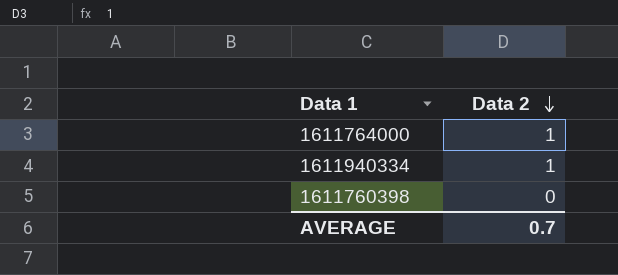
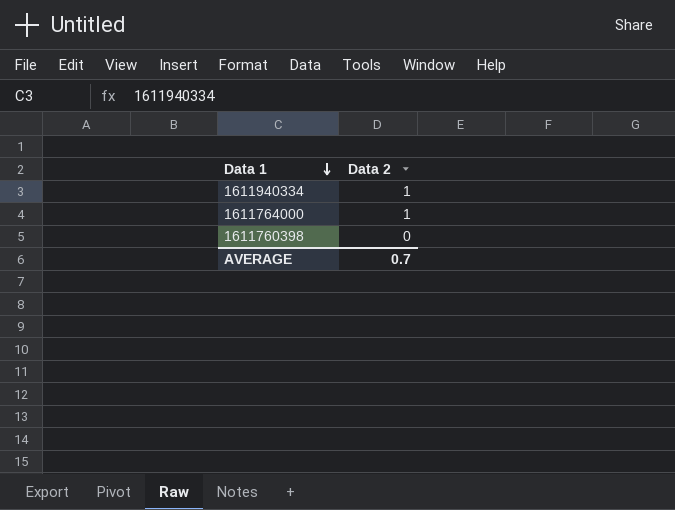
row order: Data 2 descending -> Data 1 descending

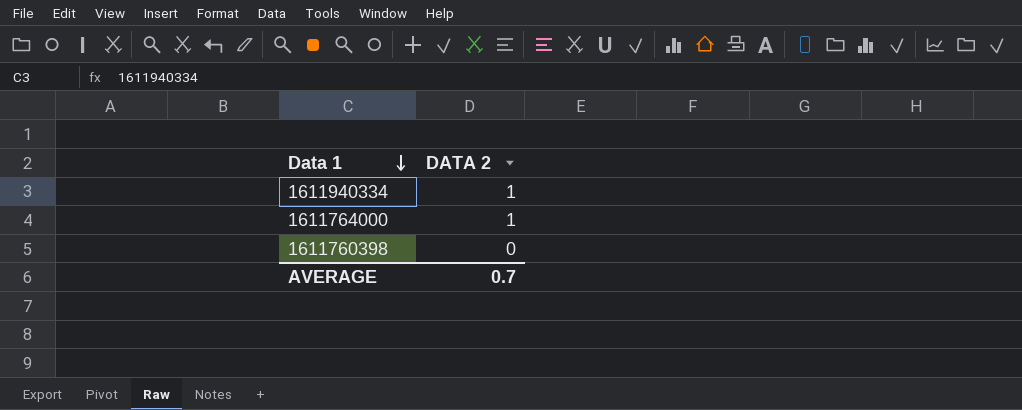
column name: Data 2 -> DATA 2

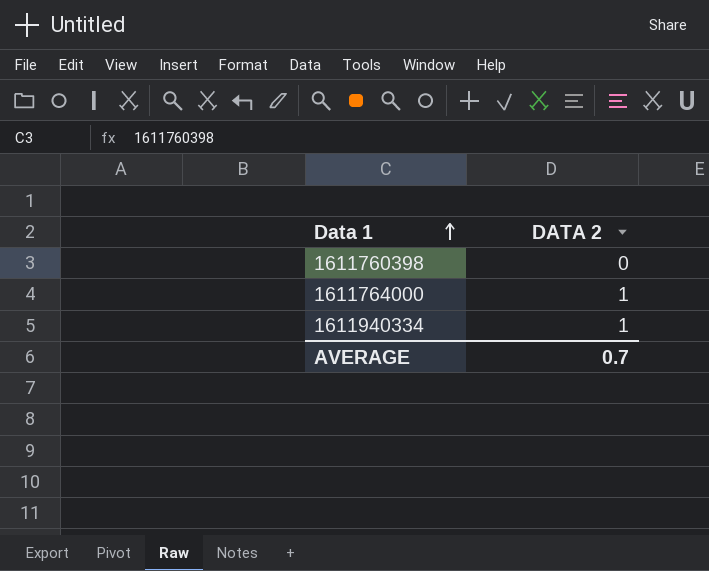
row order: Data 1 descending -> Data 1 ascending

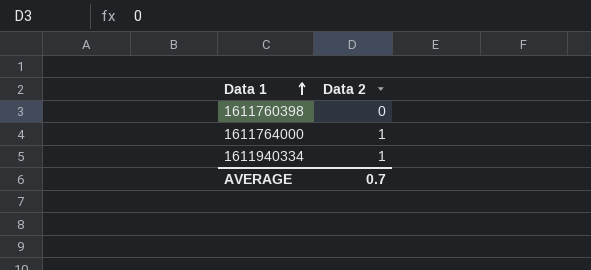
column name: DATA 2 -> Data 2

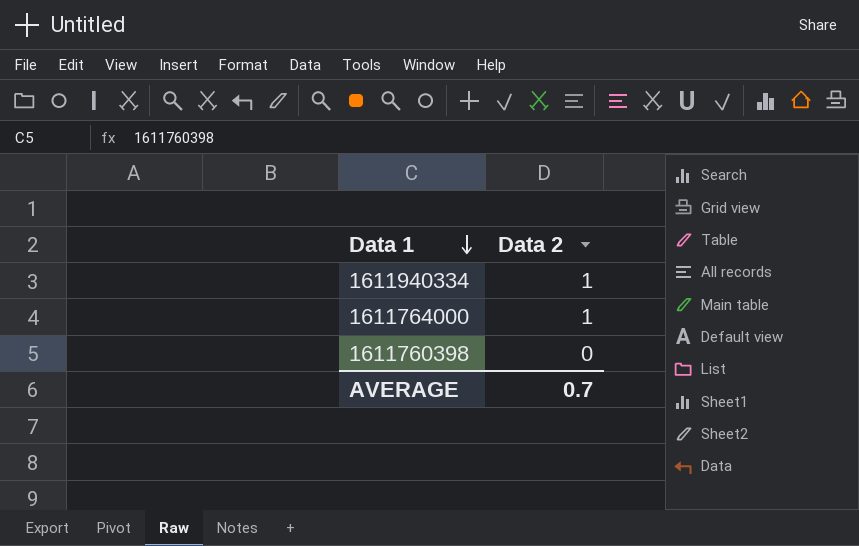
row order: Data 1 ascending -> Data 1 descending

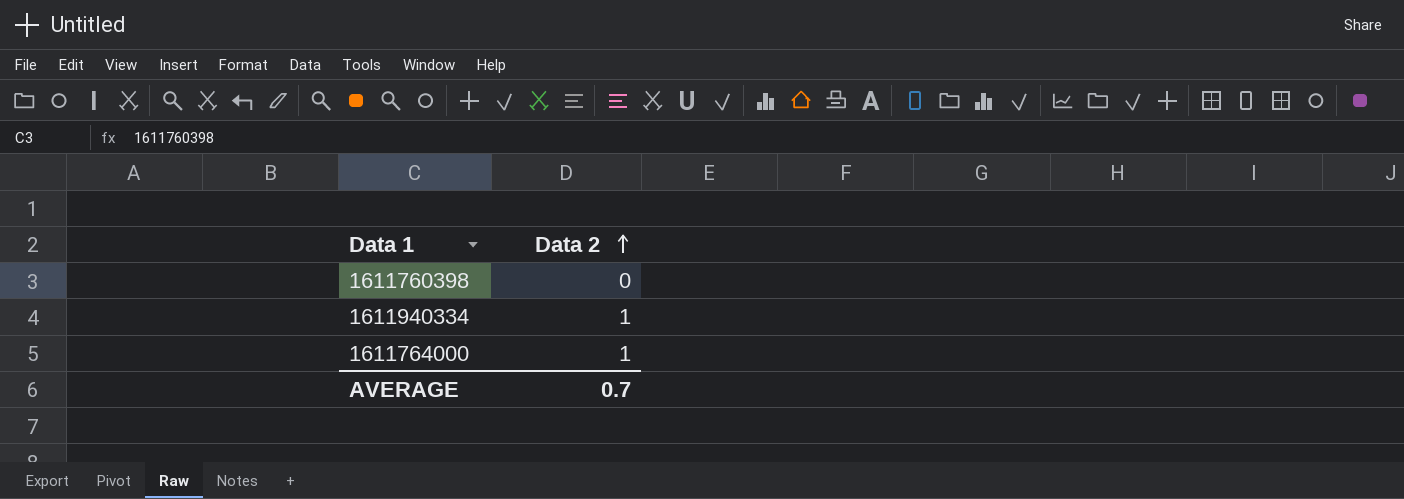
row order: Data 1 descending -> Data 2 ascending

